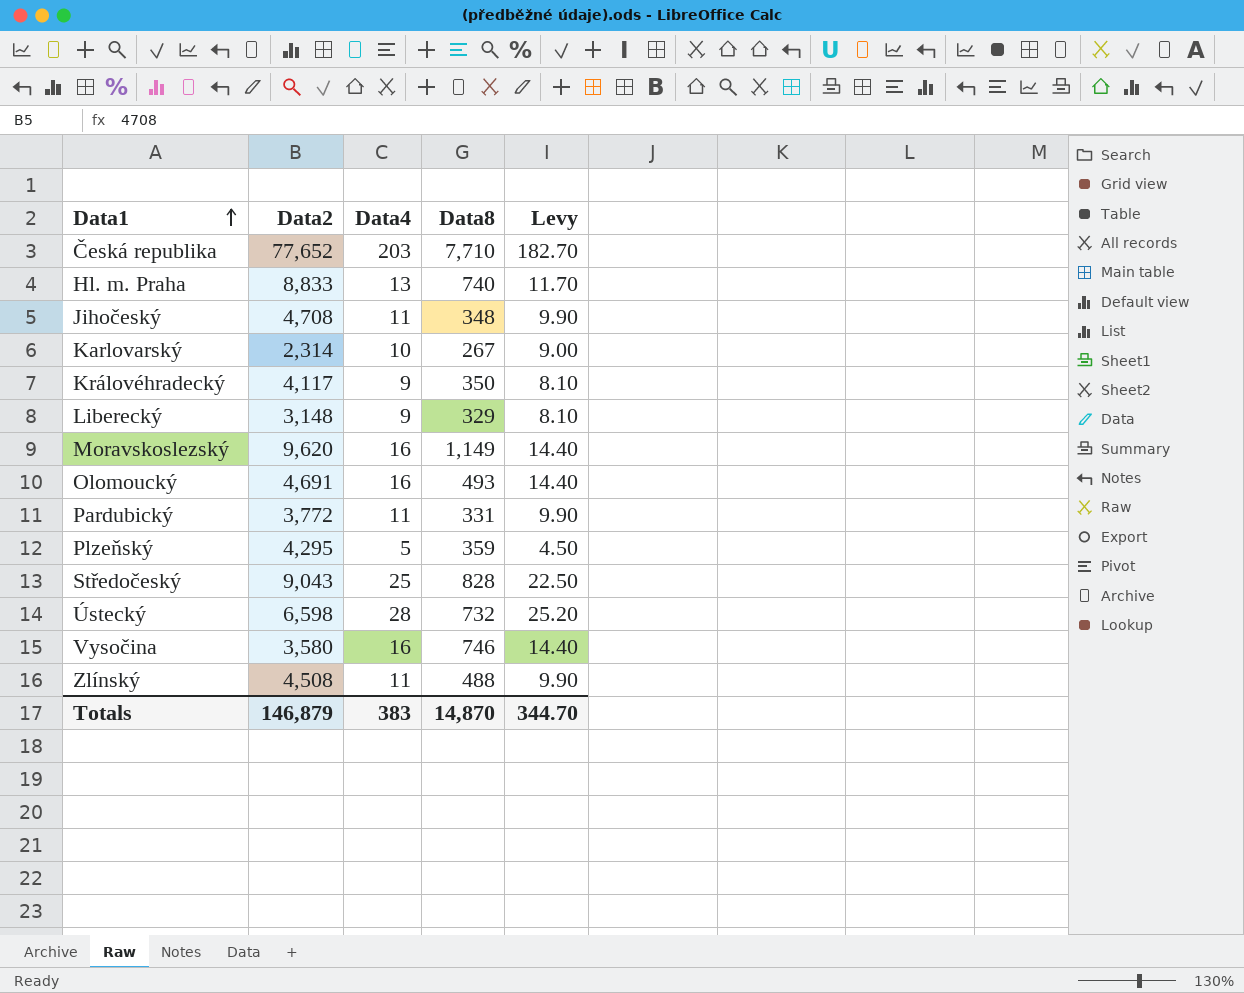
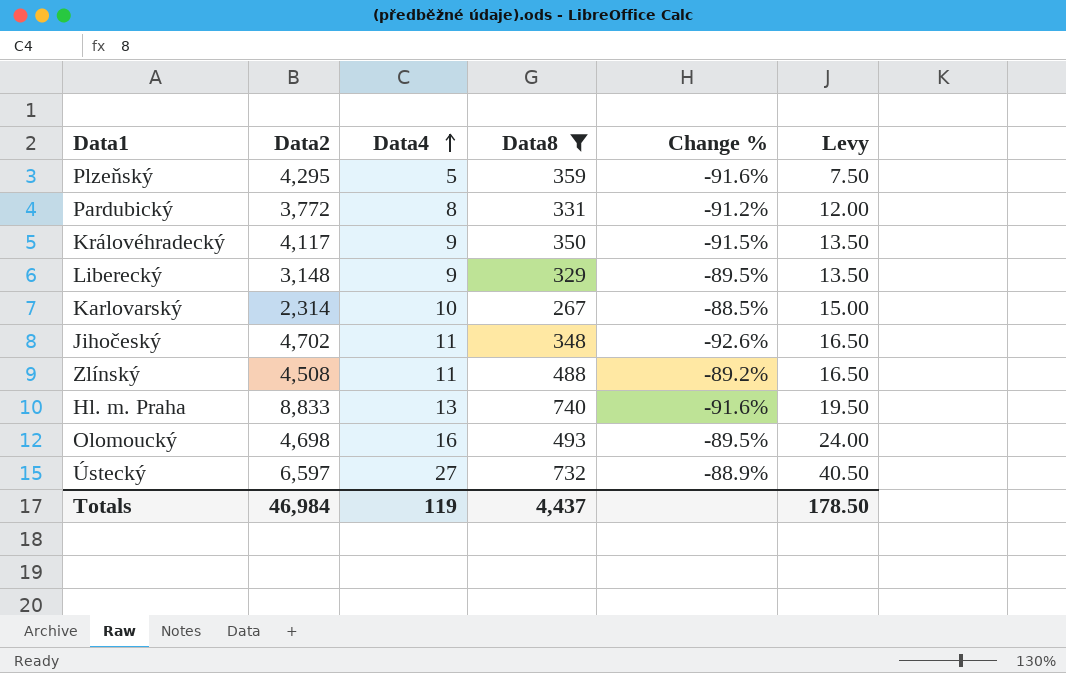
filter: none -> Data8 <= 740
row order: Data1 ascending -> Data4 ascending
column Change % | formula: none -> ([Data8] - [Data2]) / [Data2]
column Levy | formula: [Data4] * 0.9 -> [Data4] * 1.5
Pardubický | Data4: 11 -> 8
Jihočeský | Data2: 4,708 -> 4,702
Olomoucký | Data2: 4,691 -> 4,698
Ústecký | Data2: 6,598 -> 6,597
Ústecký | Data4: 28 -> 27
Totals | Data2: 146,879 -> 46,984
Totals | Data4: 383 -> 119
Totals | Data8: 14,870 -> 4,437
Totals | Levy: 344.70 -> 178.50

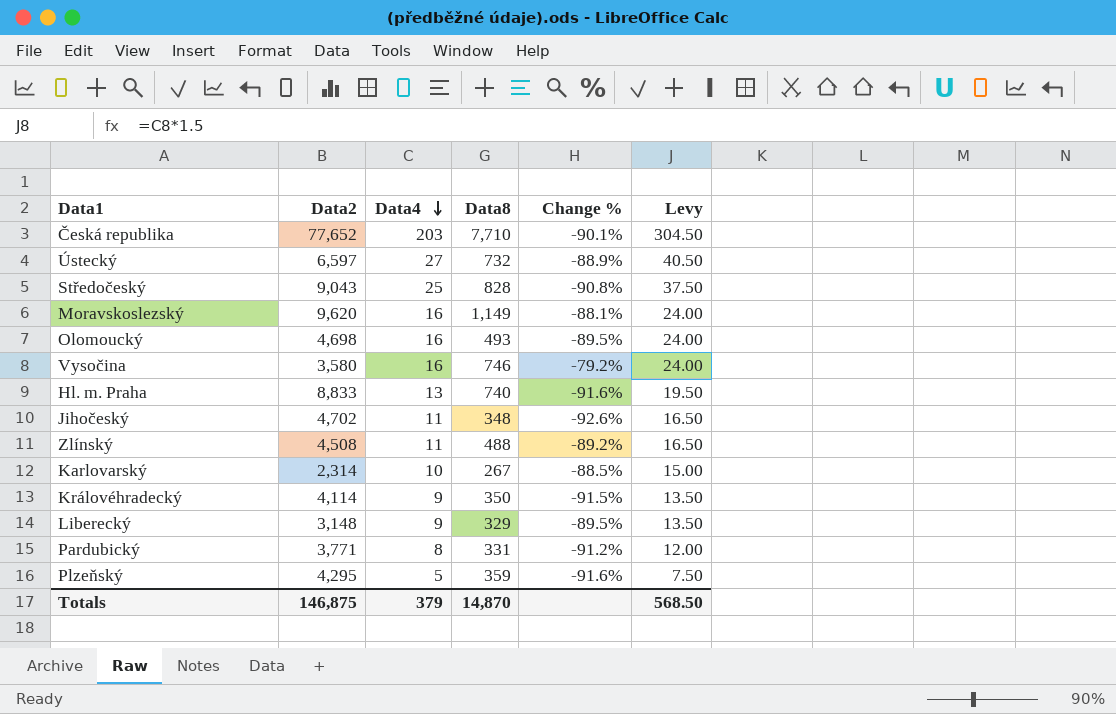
filter: Data8 <= 740 -> none
row order: Data4 ascending -> Data4 descending
Královéhradecký | Data2: 4,117 -> 4,114
Pardubický | Data2: 3,772 -> 3,771
Totals | Data2: 46,984 -> 146,875
Totals | Data4: 119 -> 379
Totals | Data8: 4,437 -> 14,870
Totals | Levy: 178.50 -> 568.50

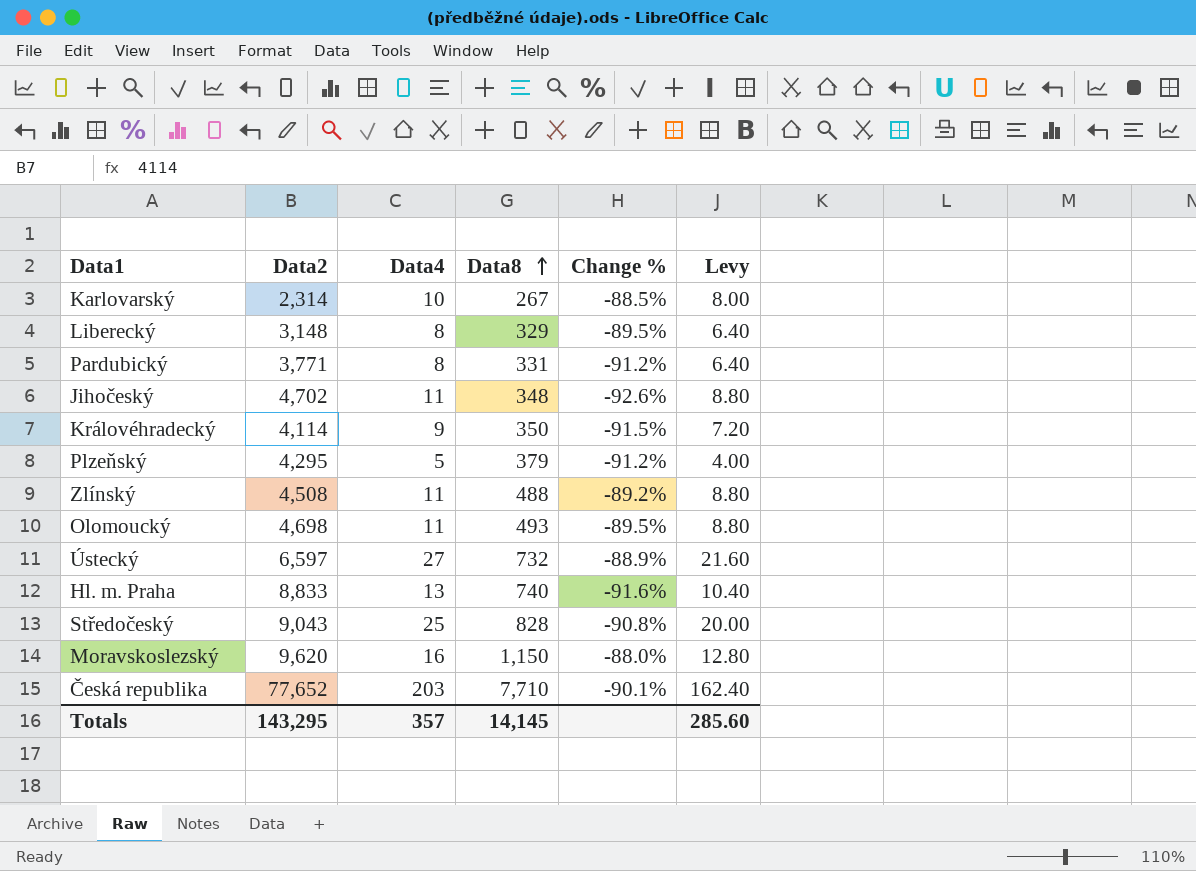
row order: Data4 descending -> Data8 ascending
column Levy | formula: [Data4] * 1.5 -> [Data4] * 0.8
row Vysočina: 3,580 | 16 | 746 | -79.2% | 24.00 -> none
Liberecký | Data4: 9 -> 8
Plzeňský | Data8: 359 -> 379
Plzeňský | Change %: -91.6% -> -91.2%
Olomoucký | Data4: 16 -> 11
Moravskoslezský | Data8: 1,149 -> 1,150
Moravskoslezský | Change %: -88.1% -> -88.0%
Totals | Data2: 146,875 -> 143,295
Totals | Data4: 379 -> 357
Totals | Data8: 14,870 -> 14,145
Totals | Levy: 568.50 -> 285.60

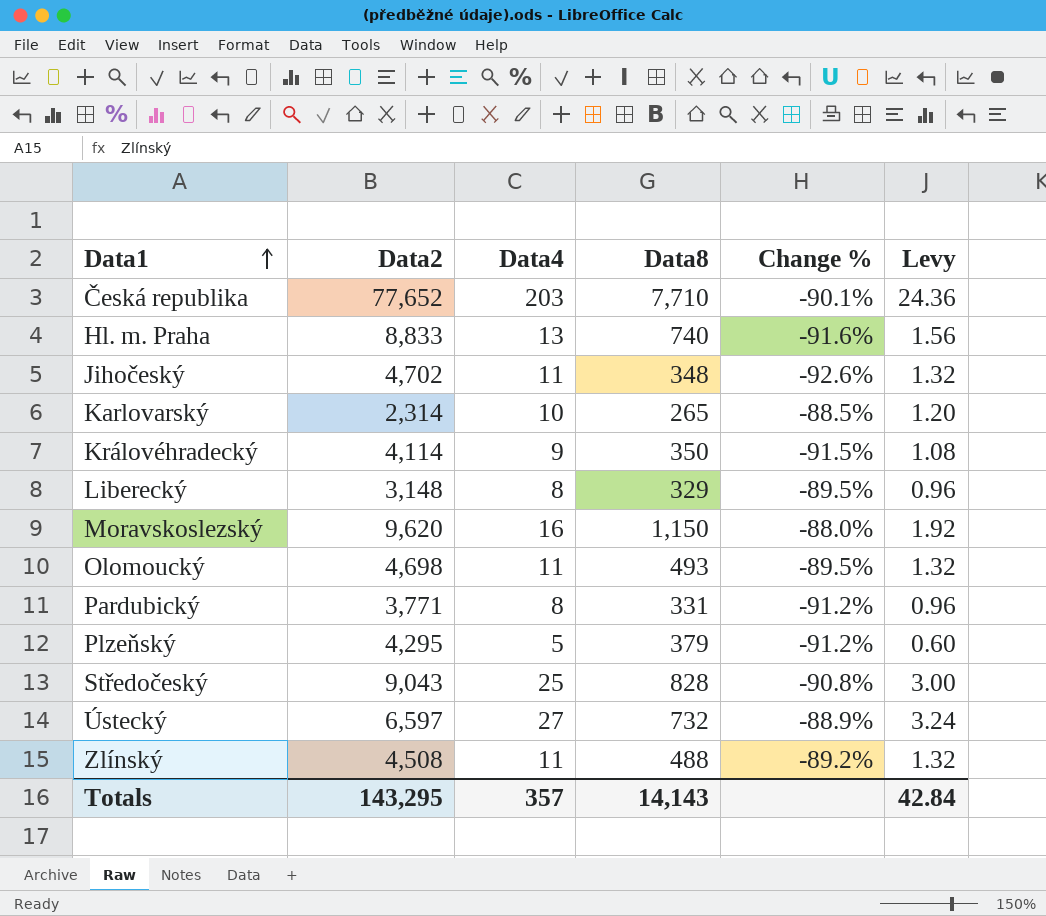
row order: Data8 ascending -> Data1 ascending
column Levy | formula: [Data4] * 0.8 -> [Data4] * 0.12
Karlovarský | Data8: 267 -> 265
Totals | Data8: 14,145 -> 14,143
Totals | Levy: 285.60 -> 42.84

